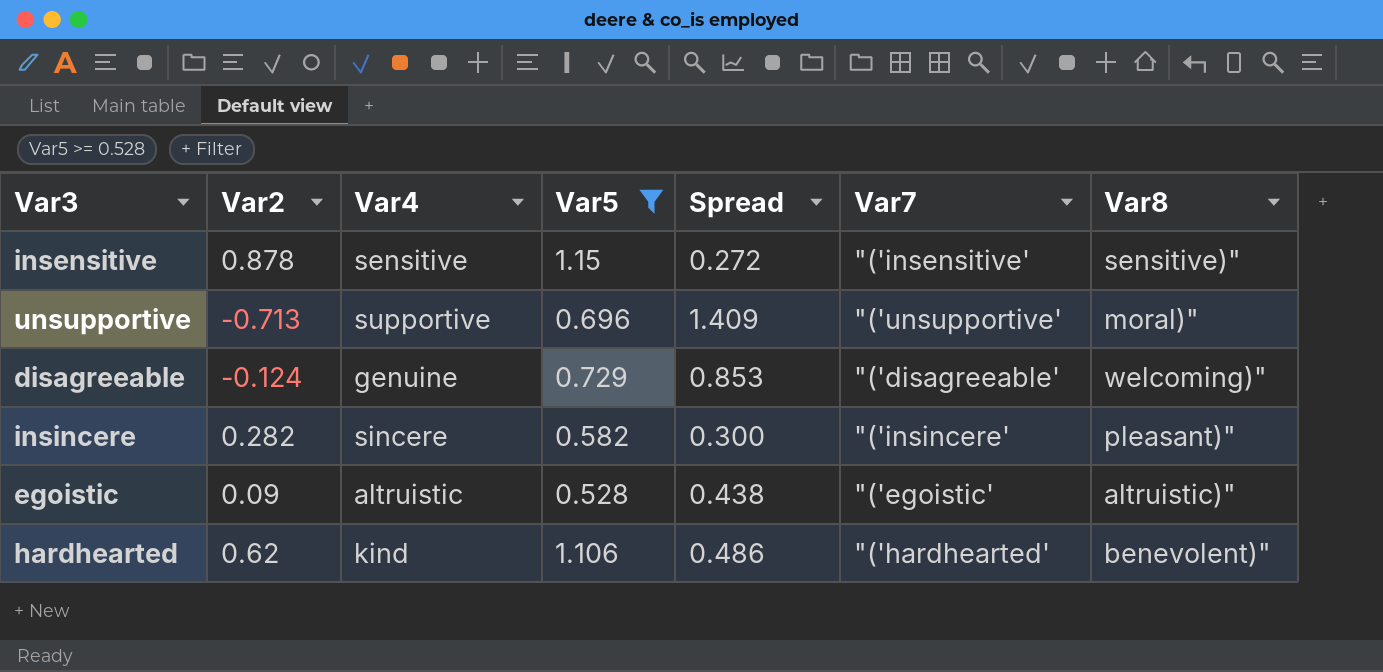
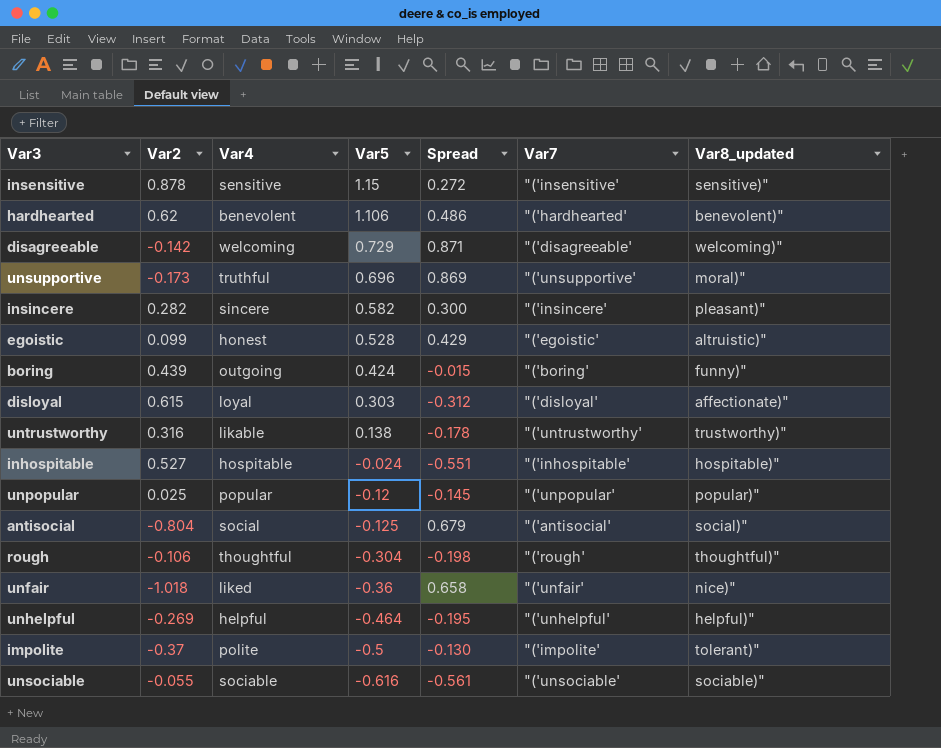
filter: Var5 >= 0.528 -> none
row order: none -> Var5 descending
column name: Var8 -> Var8_updated
hardhearted | Var4: kind -> benevolent
disagreeable | Var2: -0.124 -> -0.142
disagreeable | Var4: genuine -> welcoming
disagreeable | Spread: 0.853 -> 0.871
unsupportive | Var2: -0.713 -> -0.173
unsupportive | Var4: supportive -> truthful
unsupportive | Spread: 1.409 -> 0.869
egoistic | Var2: 0.09 -> 0.099
egoistic | Var4: altruistic -> honest
egoistic | Spread: 0.438 -> 0.429

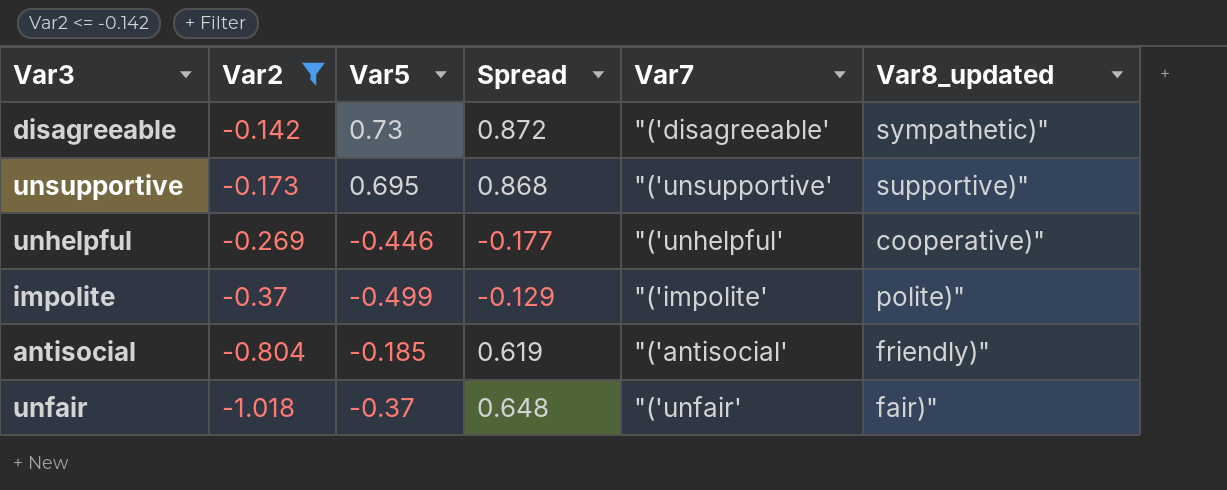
filter: none -> Var2 <= -0.142
row order: Var5 descending -> Var2 descending
column Var4 | position: 3 -> none
disagreeable | Var5: 0.729 -> 0.73
disagreeable | Spread: 0.871 -> 0.872
disagreeable | Var8_updated: welcoming)" -> sympathetic)"
unsupportive | Var5: 0.696 -> 0.695
unsupportive | Spread: 0.869 -> 0.868
unsupportive | Var8_updated: moral)" -> supportive)"
unhelpful | Var5: -0.464 -> -0.446
unhelpful | Spread: -0.195 -> -0.177
unhelpful | Var8_updated: helpful)" -> cooperative)"
impolite | Var5: -0.5 -> -0.499
impolite | Spread: -0.130 -> -0.129
impolite | Var8_updated: tolerant)" -> polite)"
antisocial | Var5: -0.125 -> -0.185
antisocial | Spread: 0.679 -> 0.619
antisocial | Var8_updated: social)" -> friendly)"
unfair | Var5: -0.36 -> -0.37
unfair | Spread: 0.658 -> 0.648
unfair | Var8_updated: nice)" -> fair)"

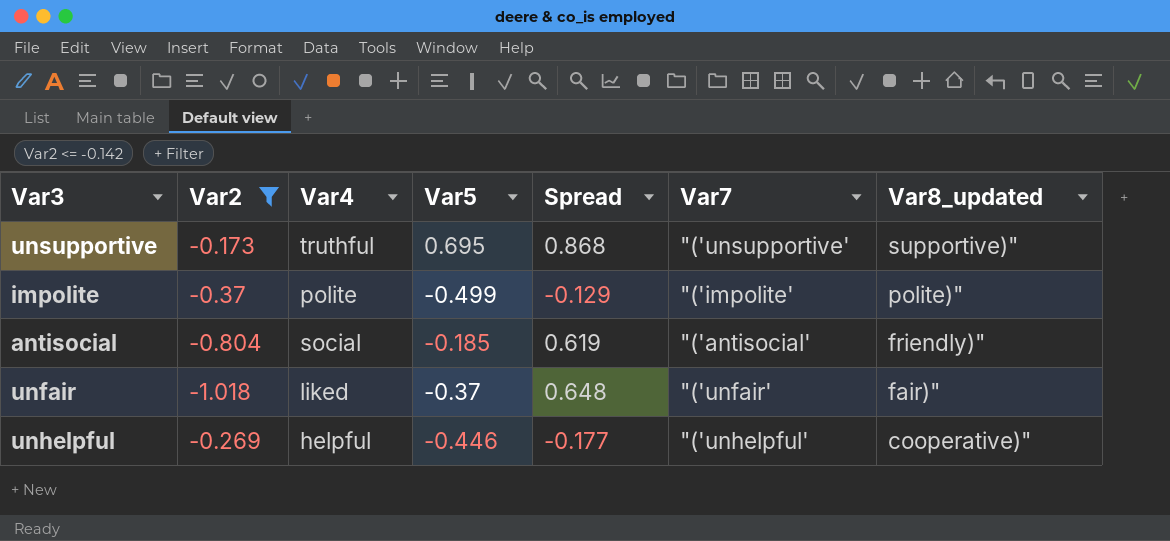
row order: Var2 descending -> Var8_updated descending
column Var4 | position: none -> 3
row disagreeable: -0.142 | 0.73 | 0.872 | "('disagreeable' | sympathetic)" -> none

